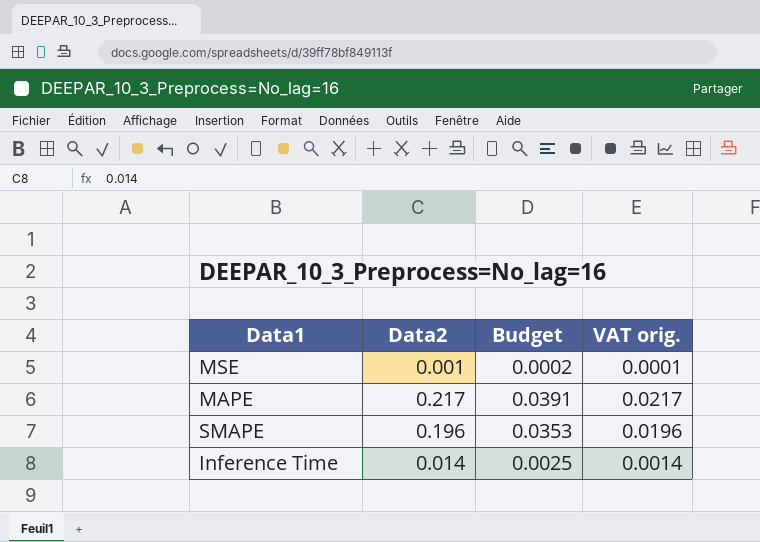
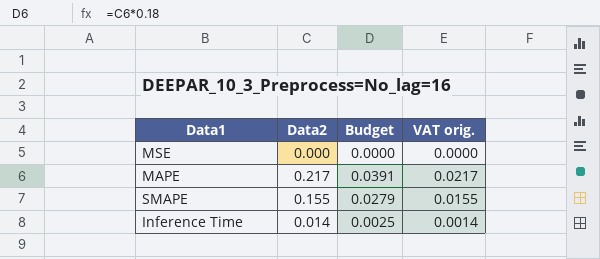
MSE | Data2: 0.001 -> 0.000
MSE | Budget: 0.0002 -> 0.0000
MSE | VAT orig.: 0.0001 -> 0.0000
SMAPE | Data2: 0.196 -> 0.155
SMAPE | Budget: 0.0353 -> 0.0279
SMAPE | VAT orig.: 0.0196 -> 0.0155

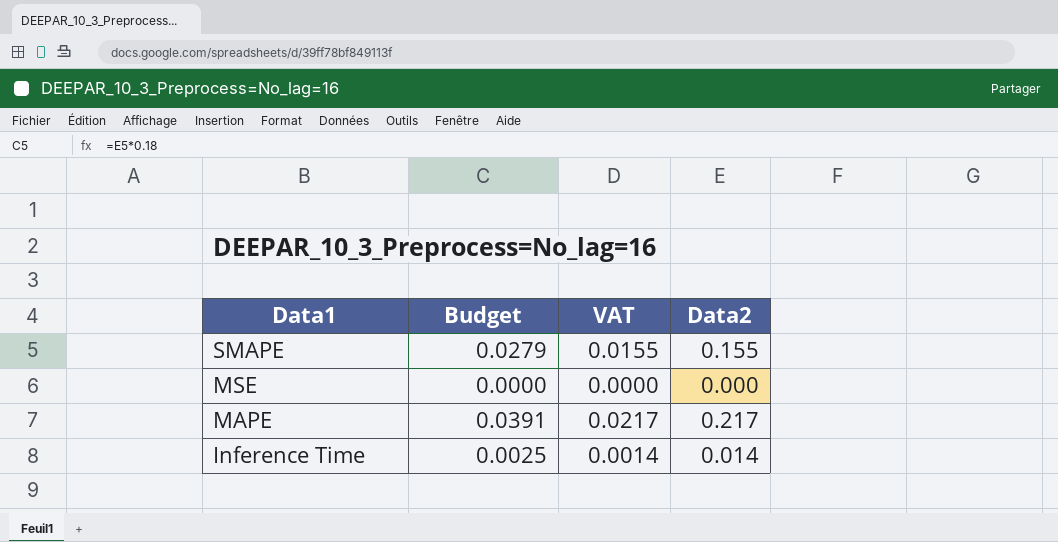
row order: none -> Data1 descending
column name: VAT orig. -> VAT
column Data2 | position: 2 -> 4

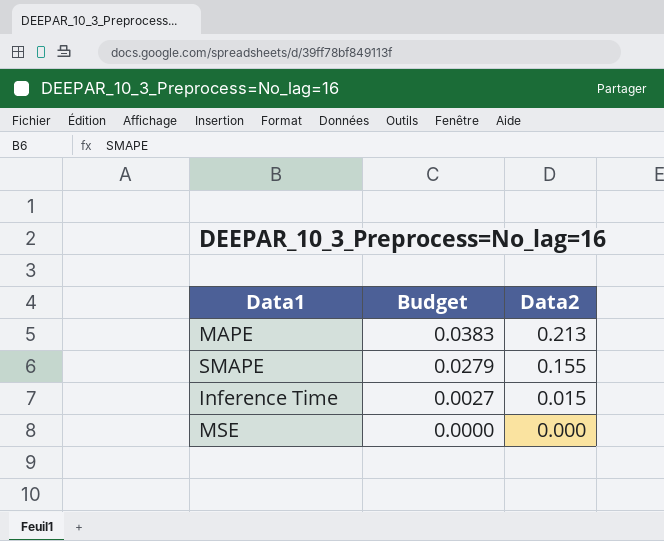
row order: Data1 descending -> Budget descending
column VAT | formula: [Data2] * 0.1 -> none
MAPE | Budget: 0.0391 -> 0.0383
MAPE | Data2: 0.217 -> 0.213
Inference Time | Budget: 0.0025 -> 0.0027
Inference Time | Data2: 0.014 -> 0.015

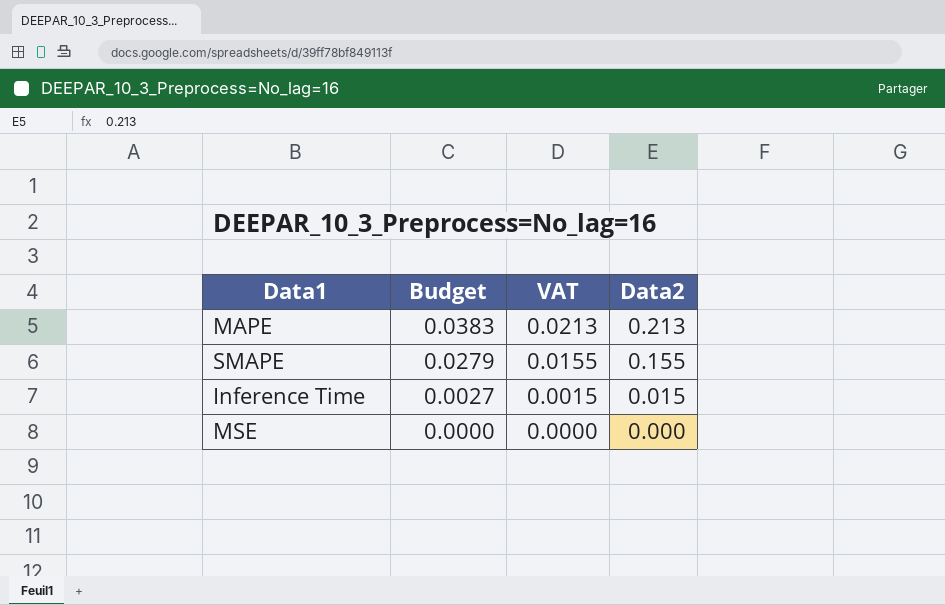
column VAT | formula: none -> [Data2] * 0.1

